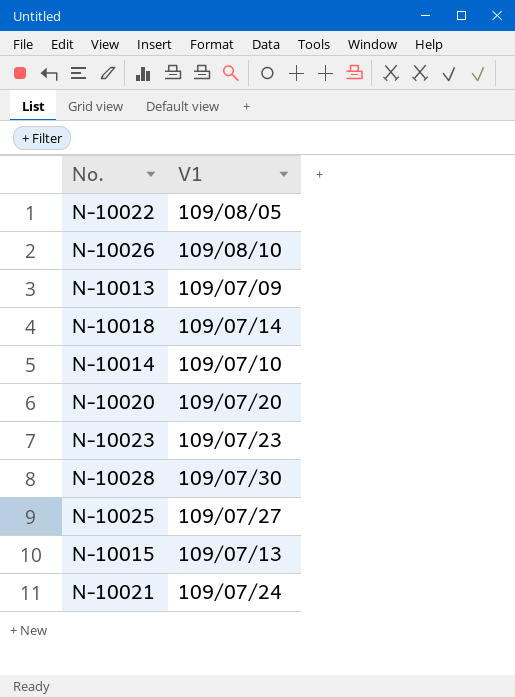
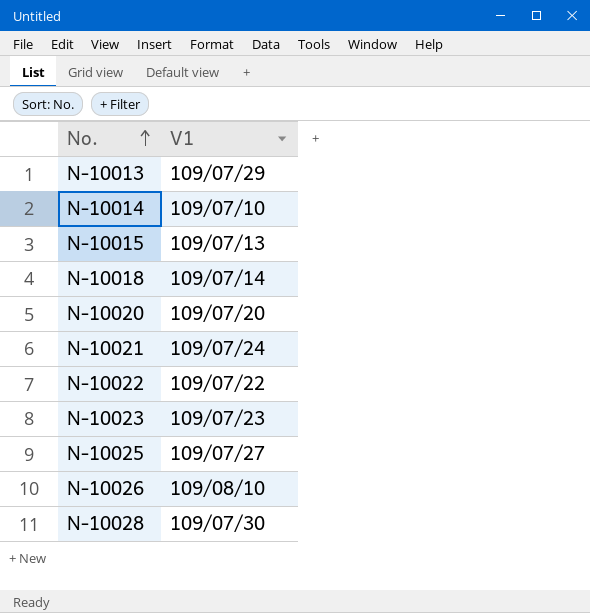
row order: none -> No. ascending
N-10013 | V1: 109/07/09 -> 109/07/29
N-10022 | V1: 109/08/05 -> 109/07/22

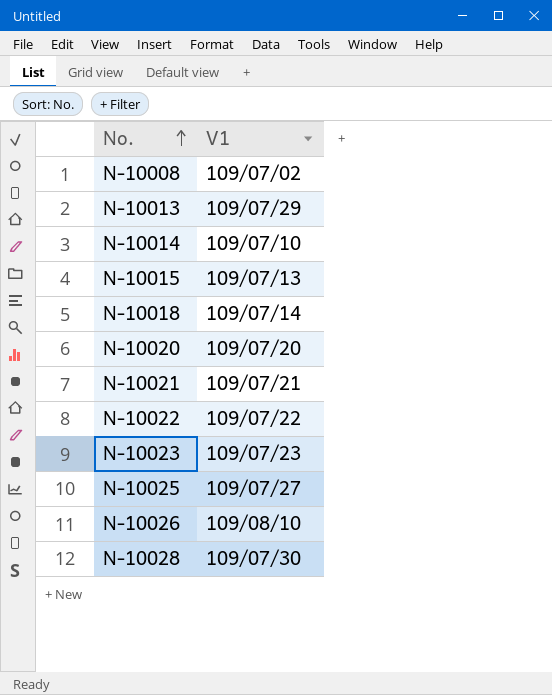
row N-10008: none -> 109/07/02
N-10021 | V1: 109/07/24 -> 109/07/21

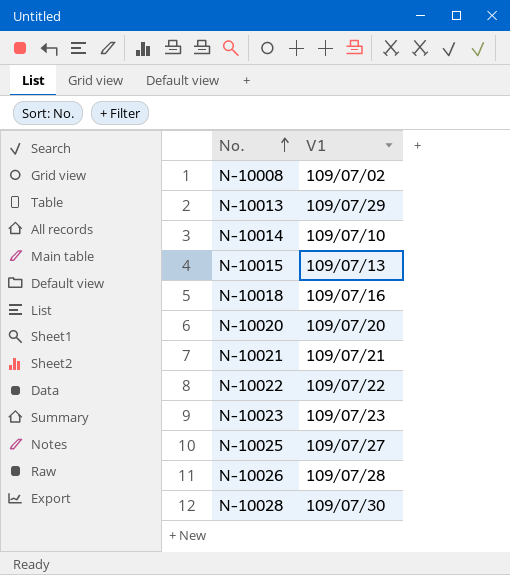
N-10018 | V1: 109/07/14 -> 109/07/16
N-10026 | V1: 109/08/10 -> 109/07/28

